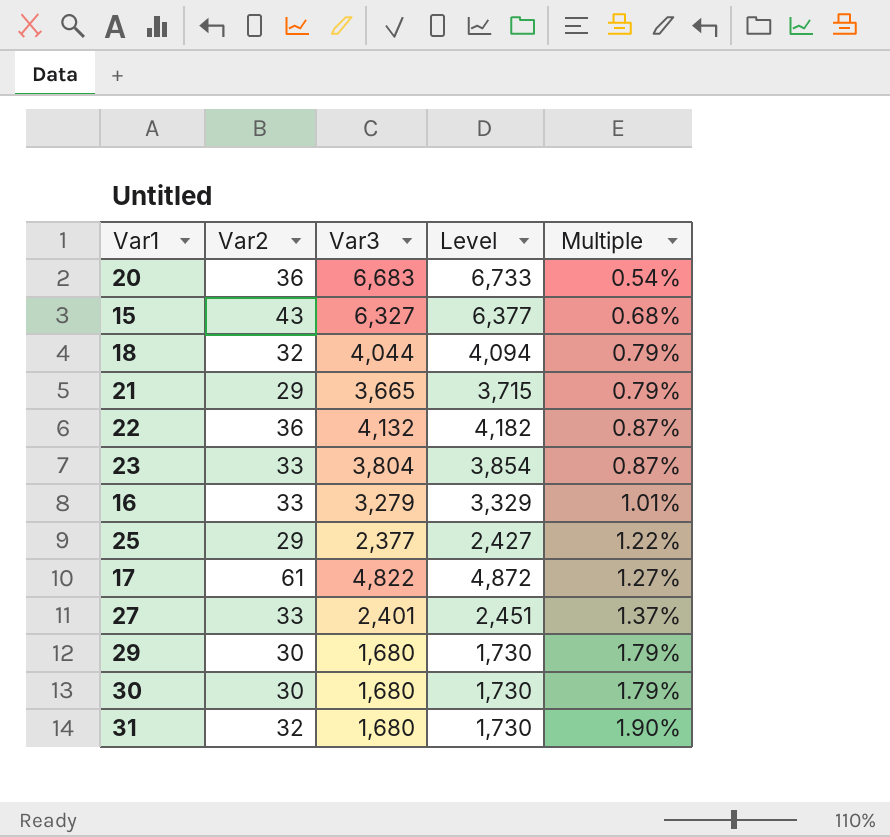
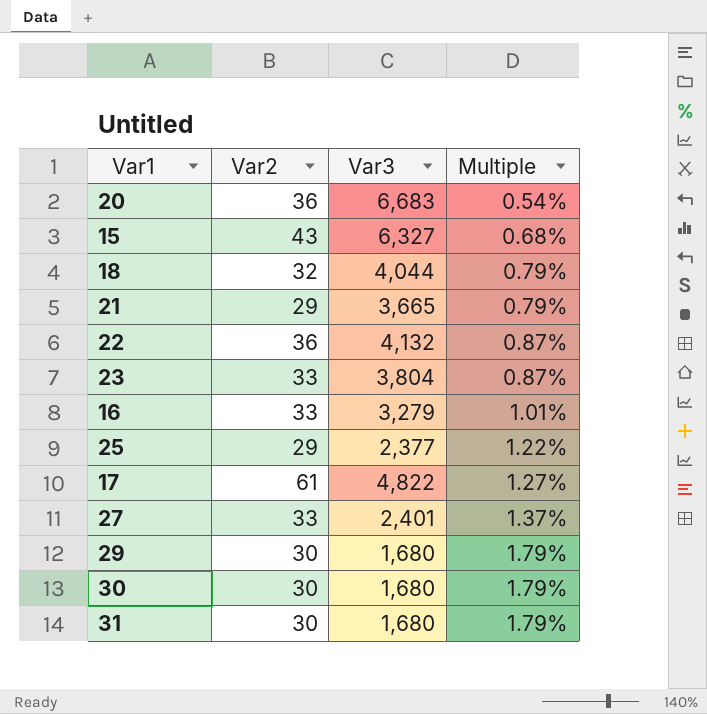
column Level | formula: [Var3] + 50 -> none
31 | Var2: 32 -> 30
31 | Multiple: 1.90% -> 1.79%

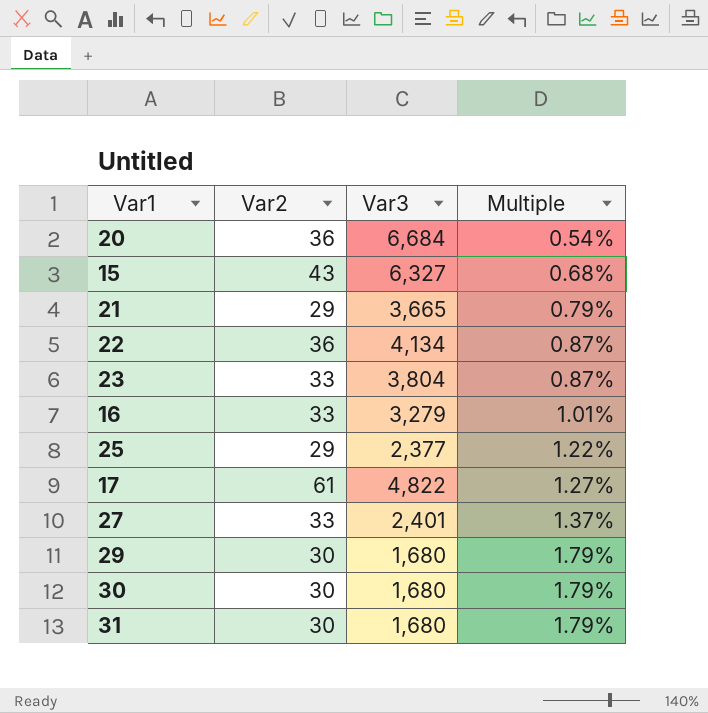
row 18: 32 | 4,044 | 0.79% -> none
20 | Var3: 6,683 -> 6,684
22 | Var3: 4,132 -> 4,134

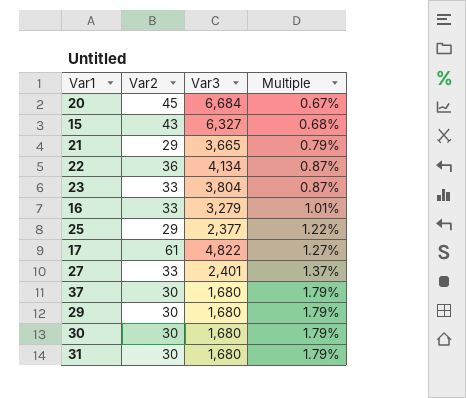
20 | Var2: 36 -> 45
20 | Multiple: 0.54% -> 0.67%
row 37: none -> 30 | 1,680 | 1.79%

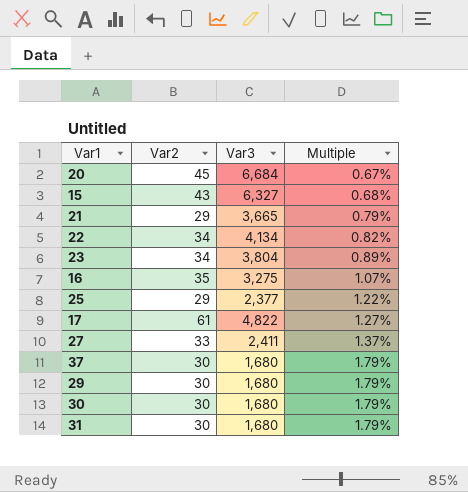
22 | Var2: 36 -> 34
22 | Multiple: 0.87% -> 0.82%
23 | Var2: 33 -> 34
23 | Multiple: 0.87% -> 0.89%
16 | Var2: 33 -> 35
16 | Var3: 3,279 -> 3,275
16 | Multiple: 1.01% -> 1.07%
27 | Var3: 2,401 -> 2,411

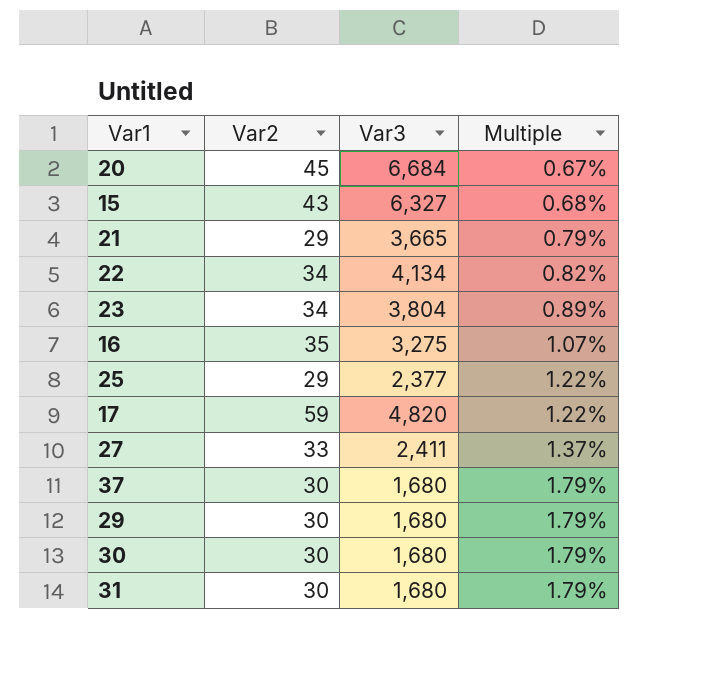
17 | Var2: 61 -> 59
17 | Var3: 4,822 -> 4,820
17 | Multiple: 1.27% -> 1.22%

